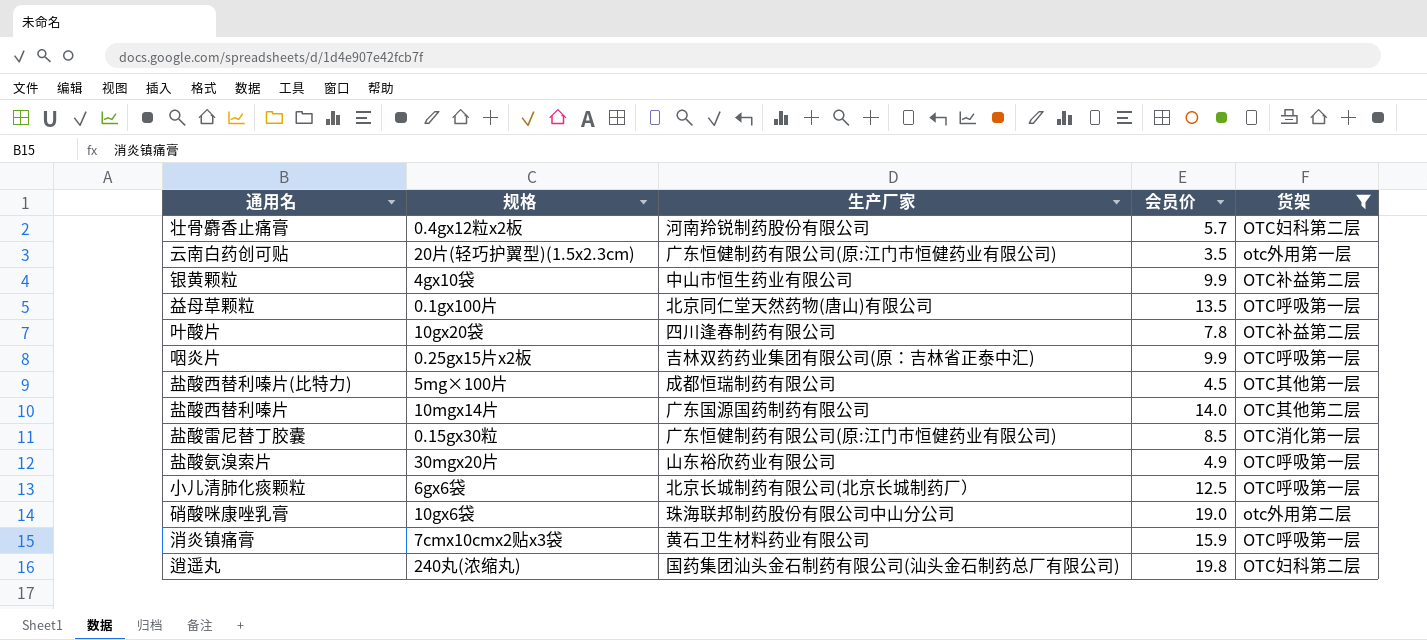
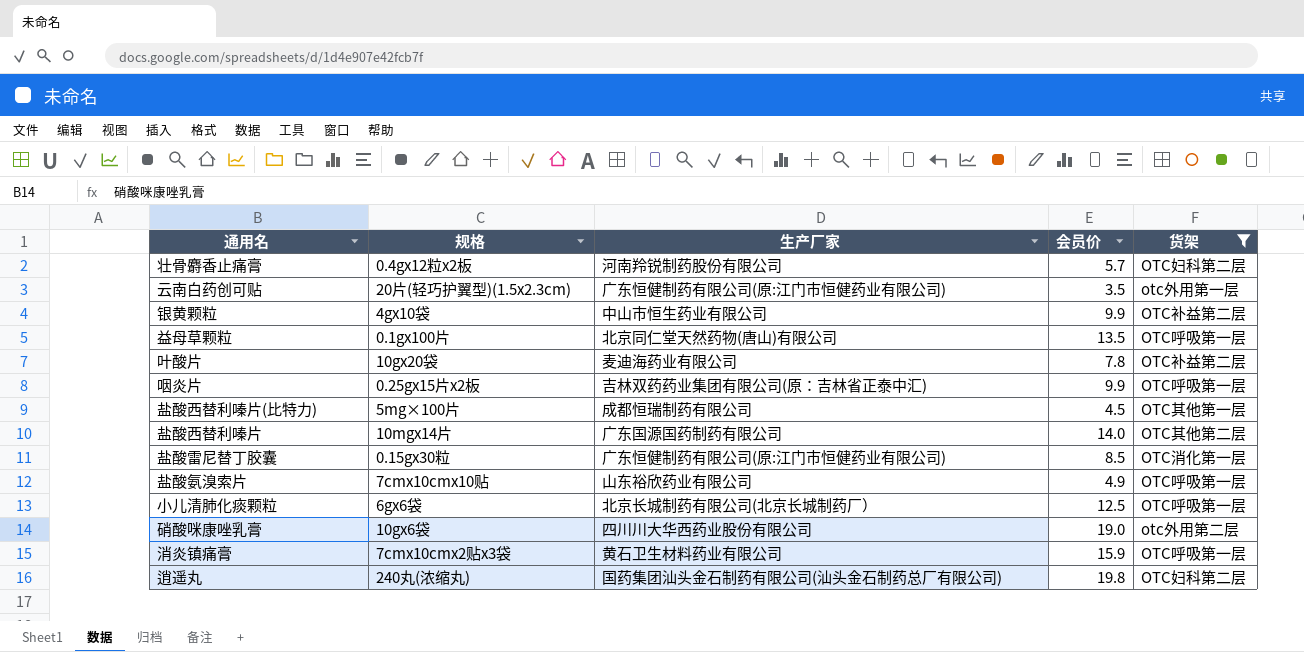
叶酸片 | 生产厂家: 四川逢春制药有限公司 -> 麦迪海药业有限公司
盐酸氨溴索片 | 规格: 30mgx20片 -> 7cmx10cmx10贴
硝酸咪康唑乳膏 | 生产厂家: 珠海联邦制药股份有限公司中山分公司 -> 四川川大华西药业股份有限公司

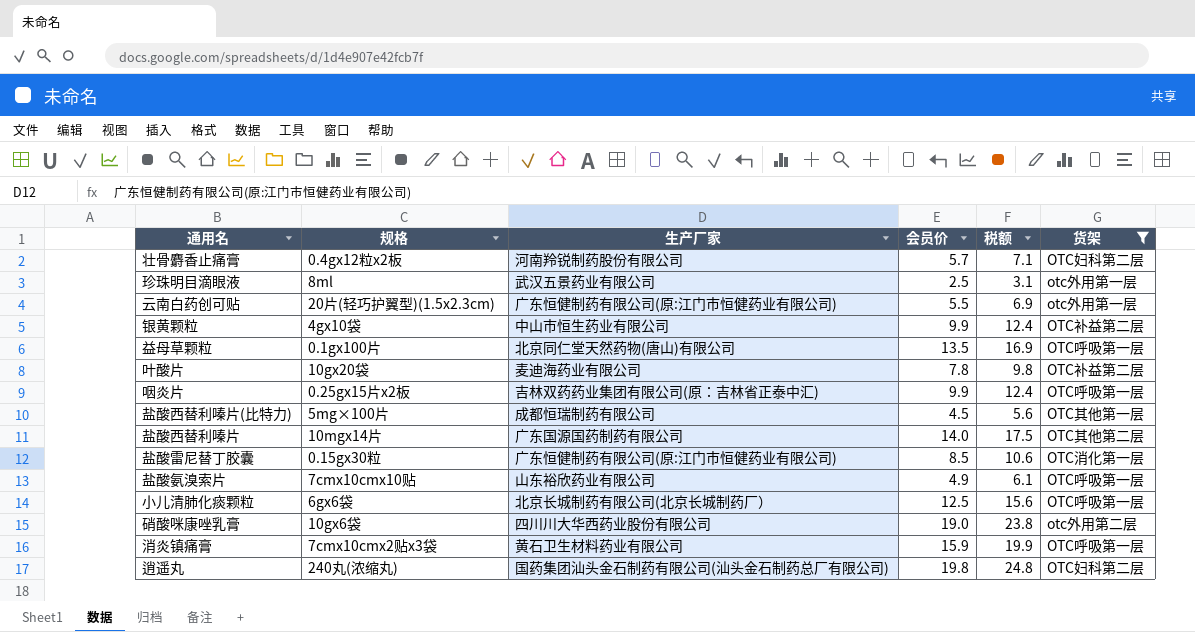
column 税额 | formula: none -> [会员价] * 1.25
row 珍珠明目滴眼液: none -> 8ml | 武汉五景药业有限公司 | 2.5 | 3.1 | otc外用第一层
云南白药创可贴 | 会员价: 3.5 -> 5.5

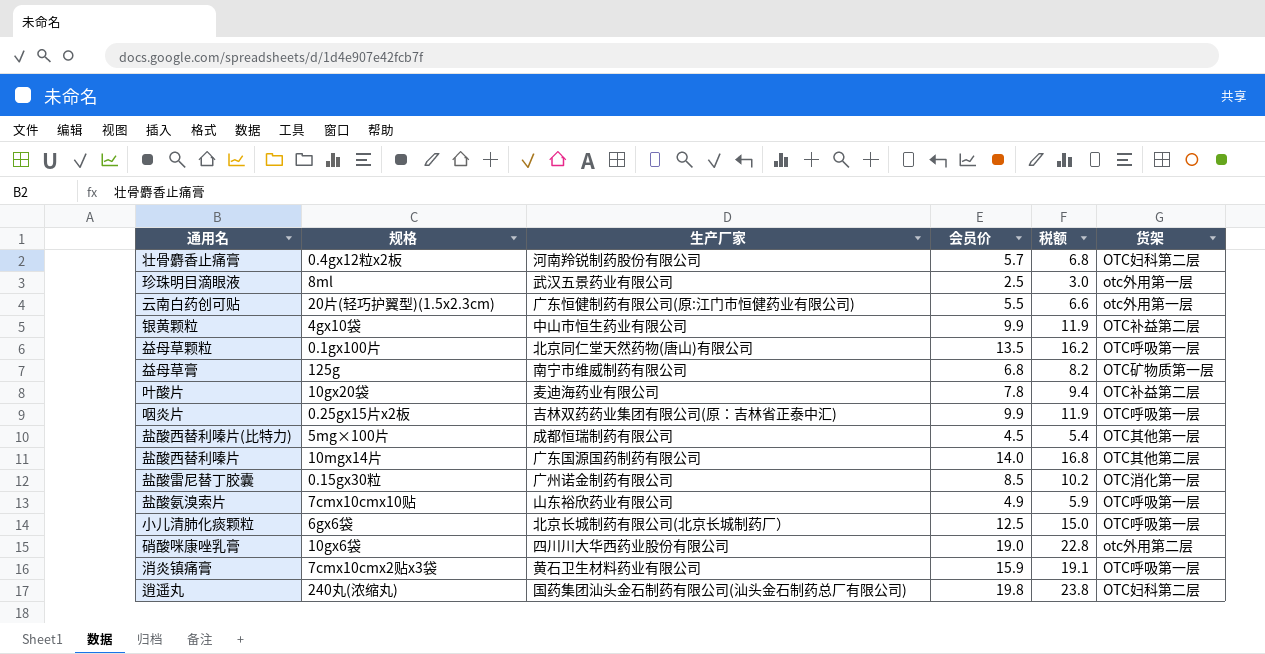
filter: 货架 != OTC矿物质第一层 -> none
column 税额 | formula: [会员价] * 1.25 -> [会员价] * 1.2
盐酸雷尼替丁胶囊 | 生产厂家: 广东恒健制药有限公司(原:江门市恒健药业有限公司) -> 广州诺金制药有限公司

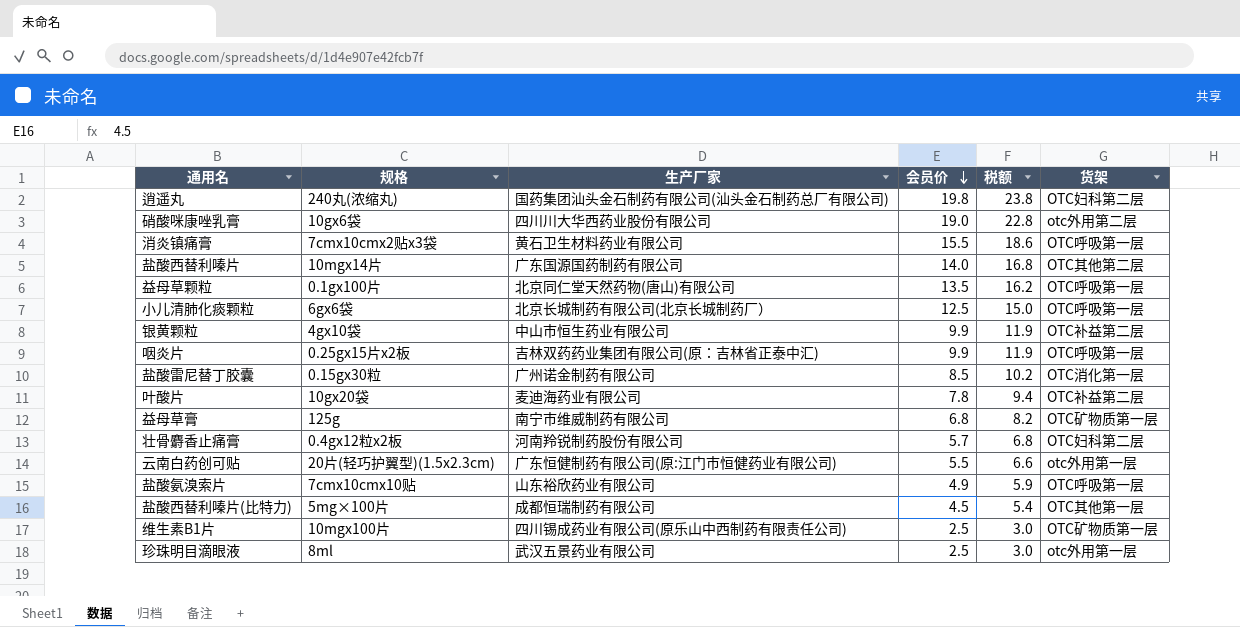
row order: none -> 会员价 descending
消炎镇痛膏 | 会员价: 15.9 -> 15.5
消炎镇痛膏 | 税额: 19.1 -> 18.6
row 维生素B1片: none -> 10mgx100片 | 四川锡成药业有限公司(原乐山中西制药有限责任公司) | 2.5 | 3.0 | OTC矿物质第一层

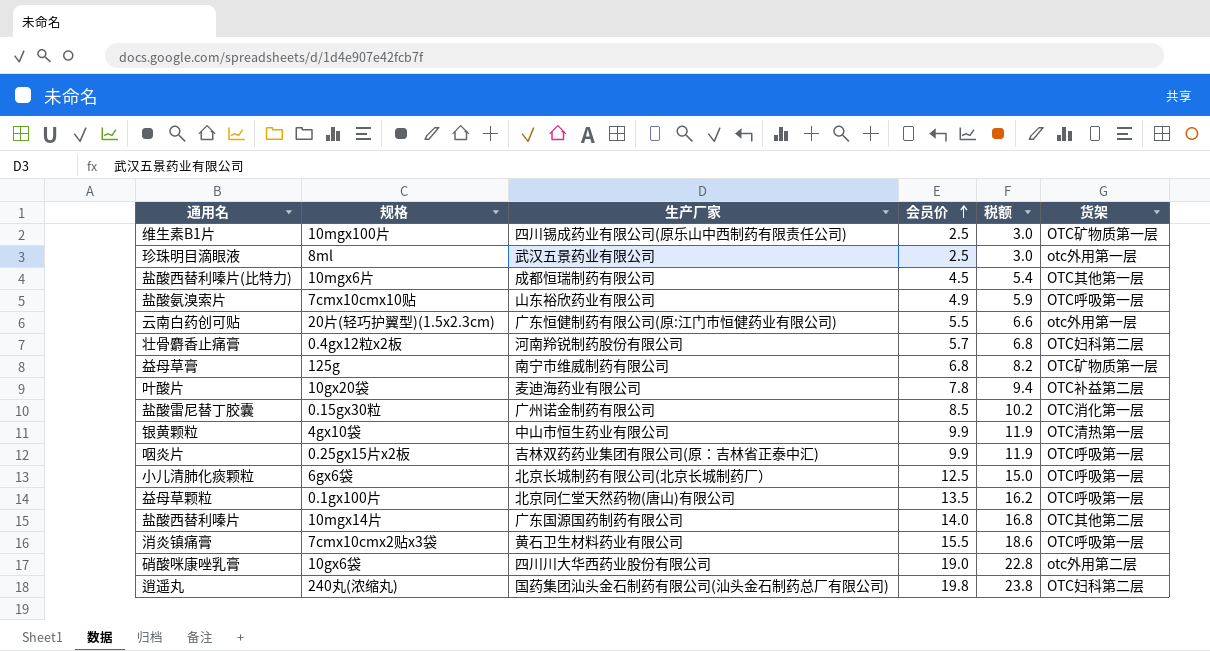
row order: 会员价 descending -> 会员价 ascending
盐酸西替利嗪片(比特力) | 规格: 5mg×100片 -> 10mgx6片
银黄颗粒 | 货架: OTC补益第二层 -> OTC清热第一层

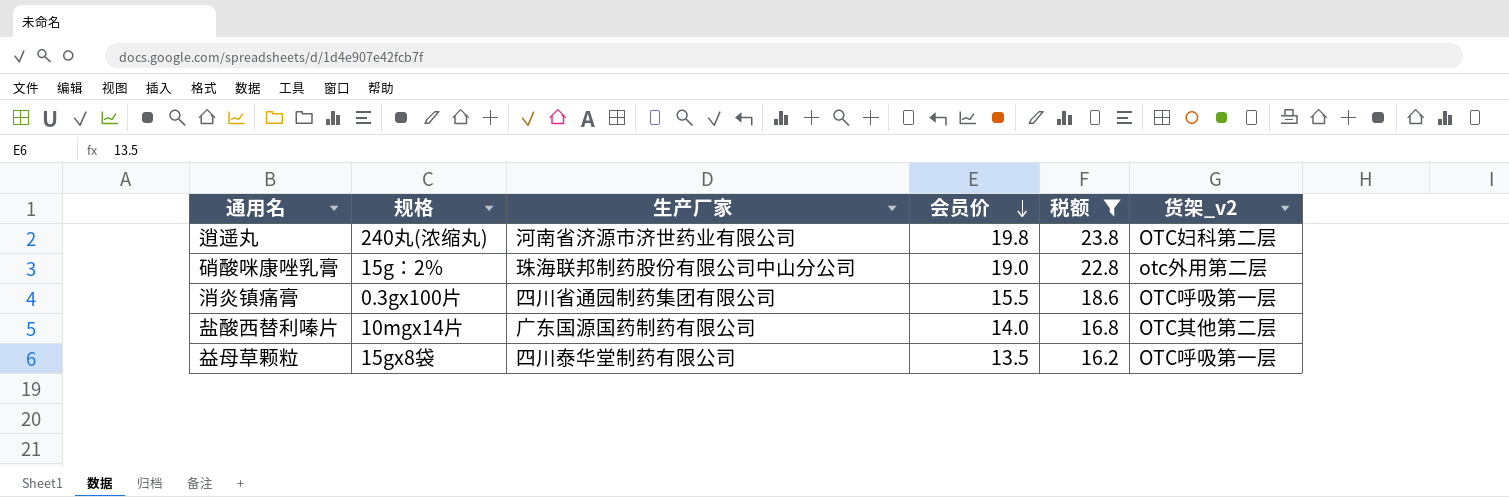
filter: none -> 税额 >= 16.2
row order: 会员价 ascending -> 会员价 descending
column name: 货架 -> 货架_v2
逍遥丸 | 生产厂家: 国药集团汕头金石制药有限公司(汕头金石制药总厂有限公司) -> 河南省济源市济世药业有限公司
硝酸咪康唑乳膏 | 规格: 10gx6袋 -> 15g：2%
硝酸咪康唑乳膏 | 生产厂家: 四川川大华西药业股份有限公司 -> 珠海联邦制药股份有限公司中山分公司
消炎镇痛膏 | 规格: 7cmx10cmx2贴x3袋 -> 0.3gx100片
消炎镇痛膏 | 生产厂家: 黄石卫生材料药业有限公司 -> 四川省通园制药集团有限公司
益母草颗粒 | 规格: 0.1gx100片 -> 15gx8袋
益母草颗粒 | 生产厂家: 北京同仁堂天然药物(唐山)有限公司 -> 四川泰华堂制药有限公司

